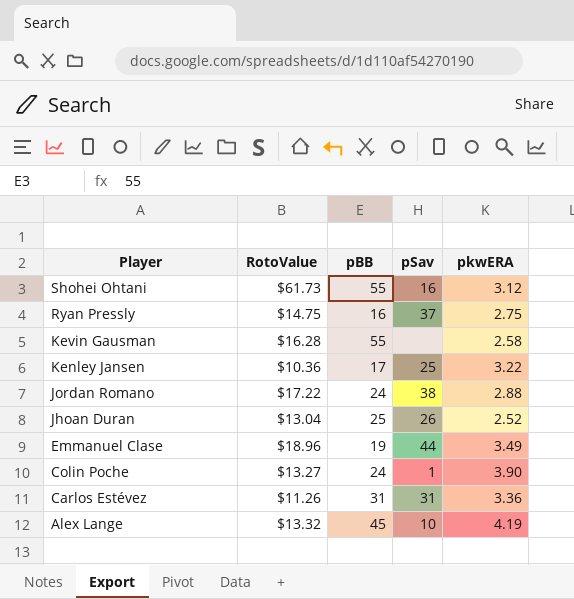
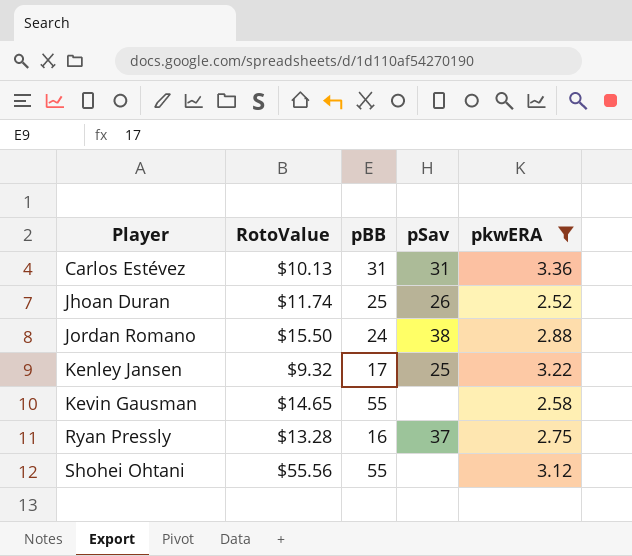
filter: none -> pkwERA <= 3.36
row order: Player descending -> Player ascending
Carlos Estévez | RotoValue: $11.26 -> $10.13
Jhoan Duran | RotoValue: $13.04 -> $11.74
Jordan Romano | RotoValue: $17.22 -> $15.50
Kenley Jansen | RotoValue: $10.36 -> $9.32
Kevin Gausman | RotoValue: $16.28 -> $14.65
Ryan Pressly | RotoValue: $14.75 -> $13.28
Shohei Ohtani | RotoValue: $61.73 -> $55.56
Shohei Ohtani | pSav: 16 -> none

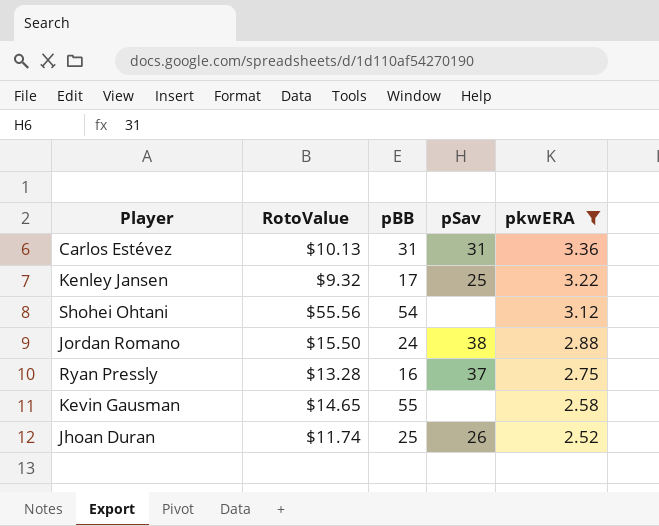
row order: Player ascending -> pkwERA descending
Shohei Ohtani | pBB: 55 -> 54

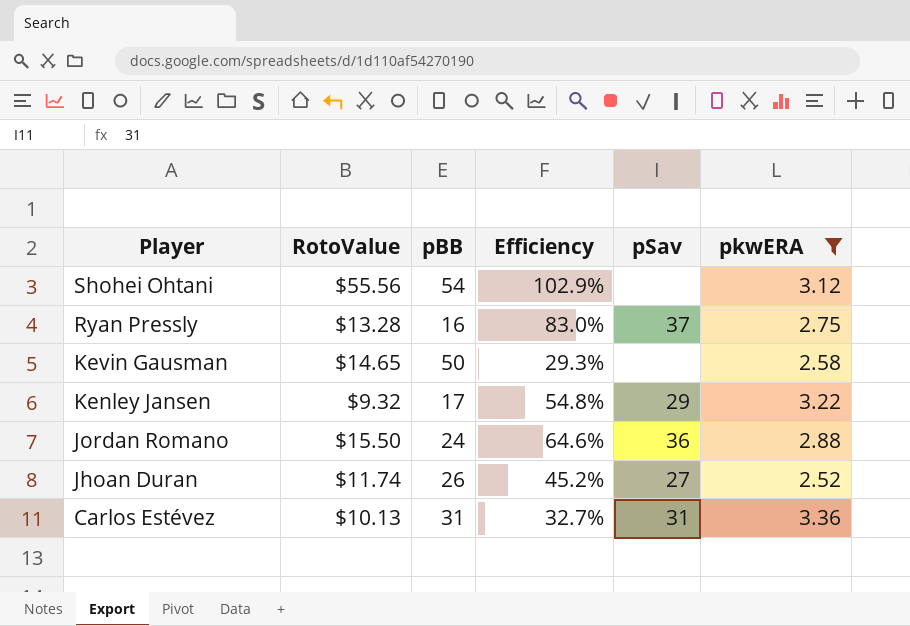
row order: pkwERA descending -> Player descending
column Efficiency | formula: none -> [RotoValue] / [pBB]
Kevin Gausman | pBB: 55 -> 50
Kenley Jansen | pSav: 25 -> 29
Jordan Romano | pSav: 38 -> 36
Jhoan Duran | pBB: 25 -> 26
Jhoan Duran | pSav: 26 -> 27

